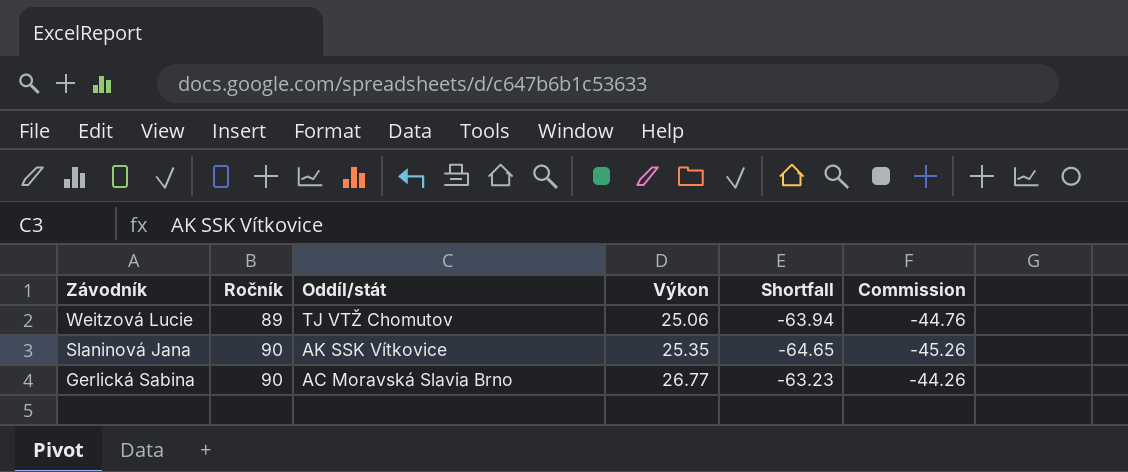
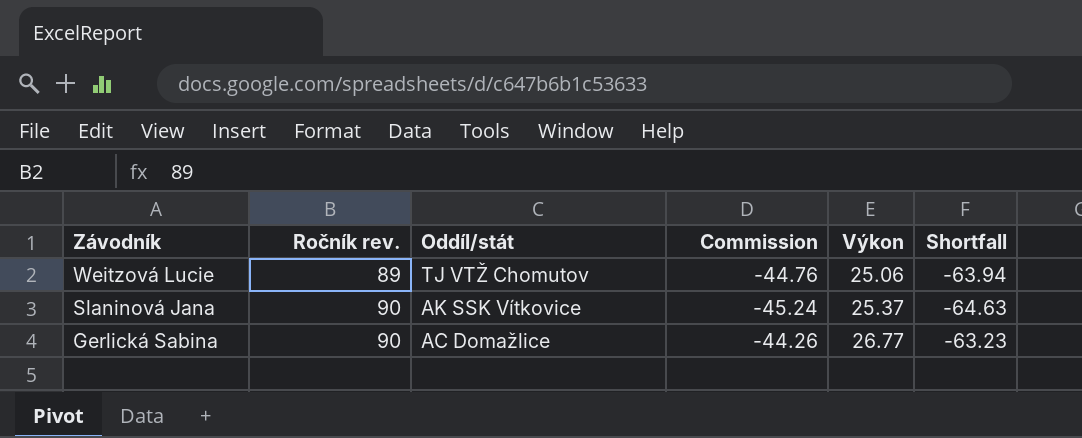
column name: Ročník -> Ročník rev.
column Commission | position: 6 -> 4
Slaninová Jana | Commission: -45.26 -> -45.24
Slaninová Jana | Výkon: 25.35 -> 25.37
Slaninová Jana | Shortfall: -64.65 -> -64.63
Gerlická Sabina | Oddíl/stát: AC Moravská Slavia Brno -> AC Domažlice

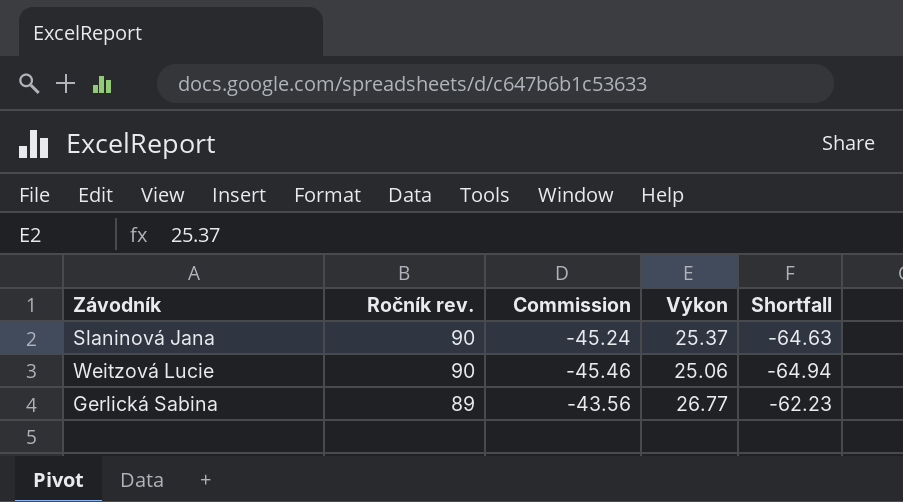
row order: Závodník descending -> Ročník rev. descending
column Oddíl/stát | position: 3 -> none
Weitzová Lucie | Ročník rev.: 89 -> 90
Weitzová Lucie | Commission: -44.76 -> -45.46
Weitzová Lucie | Shortfall: -63.94 -> -64.94
Gerlická Sabina | Ročník rev.: 90 -> 89
Gerlická Sabina | Commission: -44.26 -> -43.56
Gerlická Sabina | Shortfall: -63.23 -> -62.23

